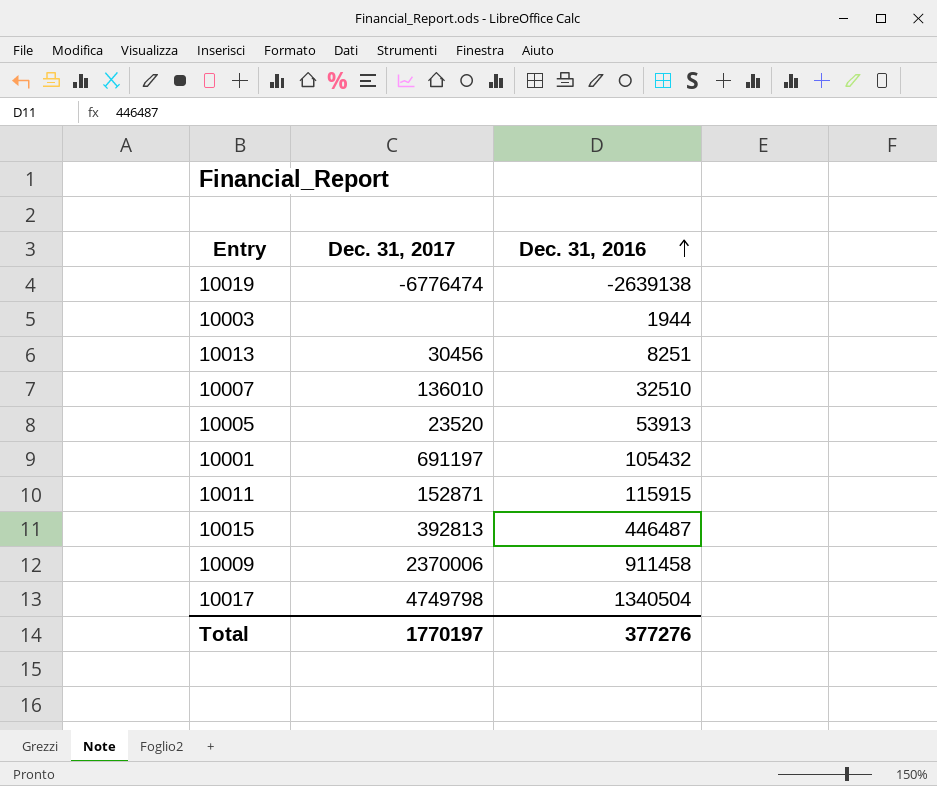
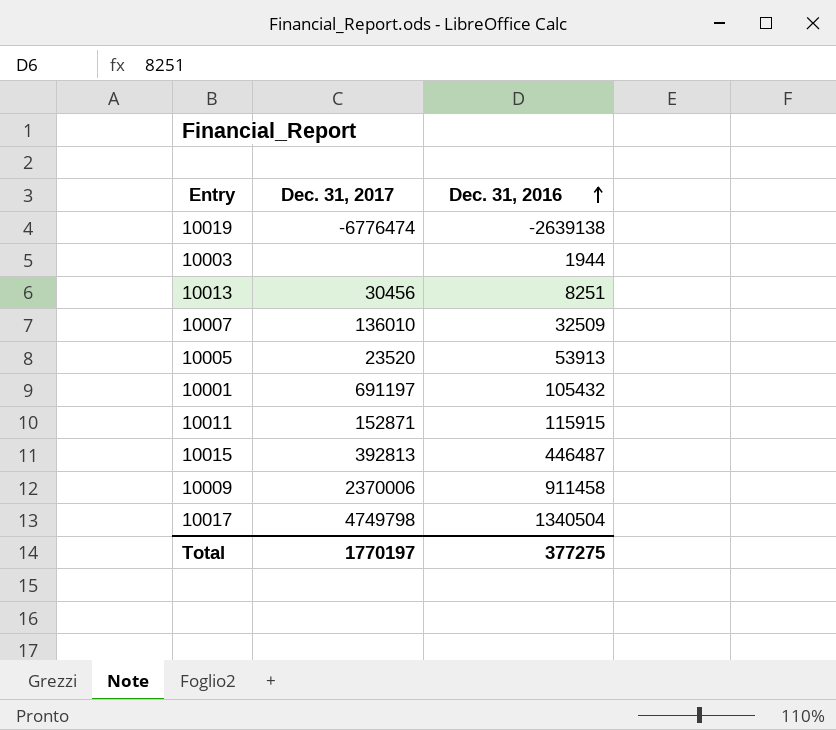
10007 | Dec. 31, 2016: 32510 -> 32509
Total | Dec. 31, 2016: 377276 -> 377275

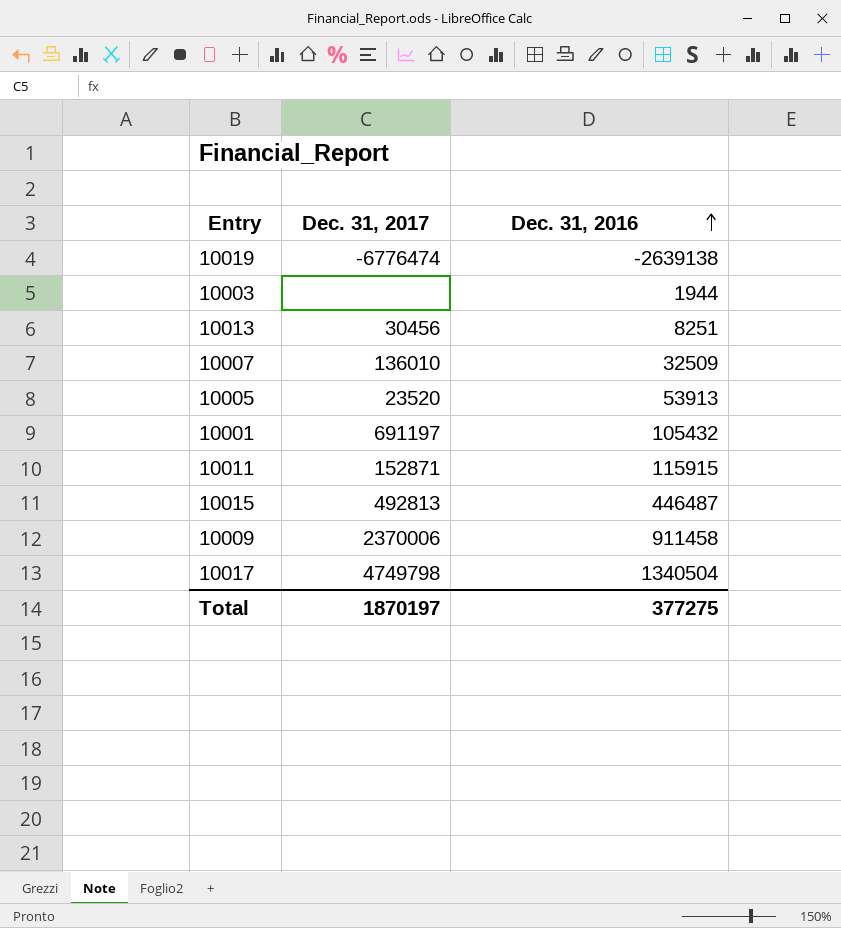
10015 | Dec. 31, 2017: 392813 -> 492813
Total | Dec. 31, 2017: 1770197 -> 1870197

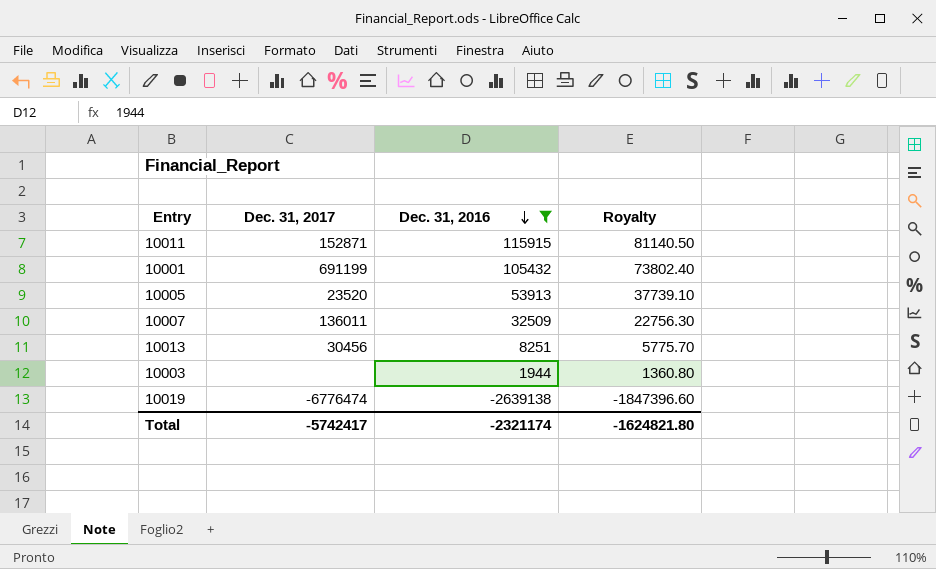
filter: none -> Dec. 31, 2016 <= 115915
row order: Dec. 31, 2016 ascending -> Dec. 31, 2016 descending
column Royalty | formula: none -> [Dec. 31, 2016] * 0.7
10001 | Dec. 31, 2017: 691197 -> 691199
10007 | Dec. 31, 2017: 136010 -> 136011
Total | Dec. 31, 2017: 1870197 -> -5742417
Total | Dec. 31, 2016: 377275 -> -2321174

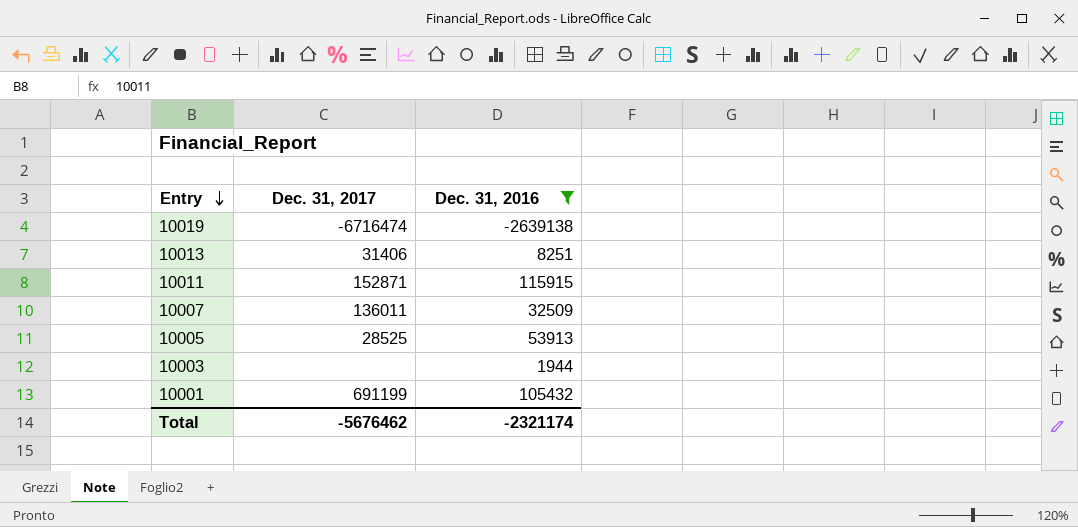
row order: Dec. 31, 2016 descending -> Entry descending
column Royalty | formula: [Dec. 31, 2016] * 0.7 -> none
10019 | Dec. 31, 2017: -6776474 -> -6716474
10013 | Dec. 31, 2017: 30456 -> 31406
10005 | Dec. 31, 2017: 23520 -> 28525
Total | Dec. 31, 2017: -5742417 -> -5676462

